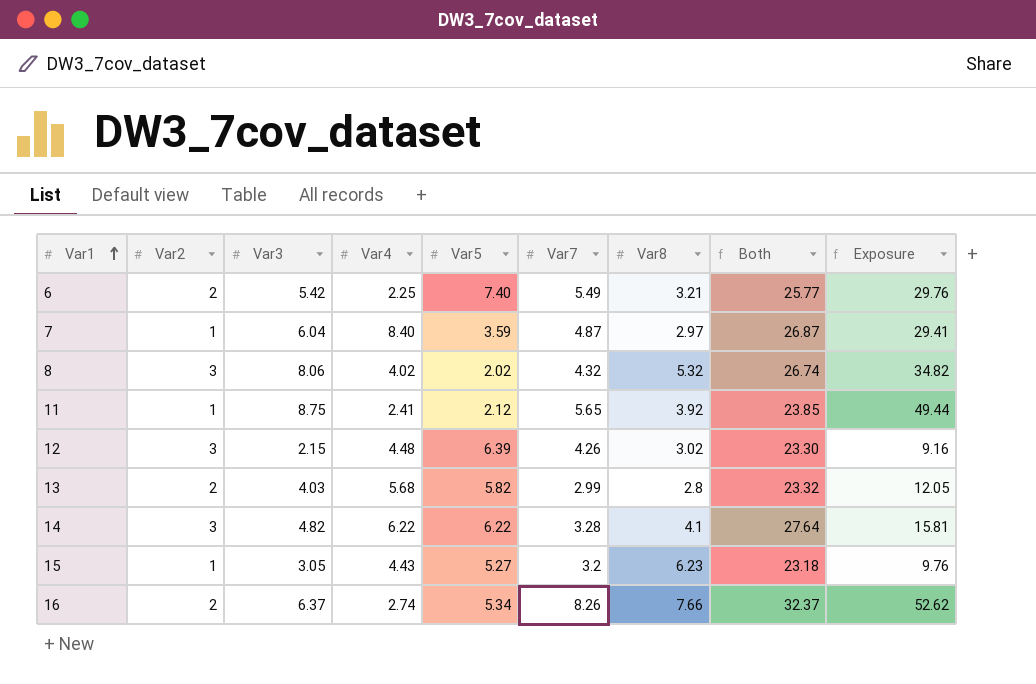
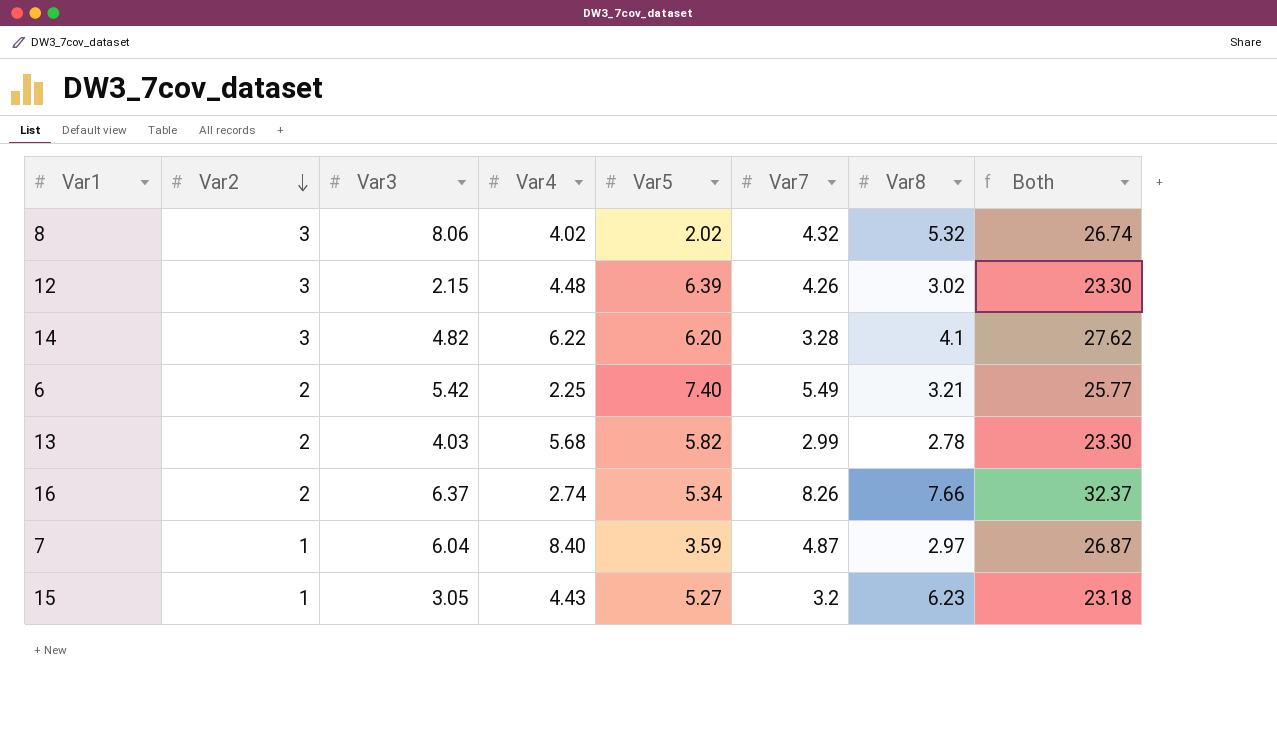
row order: Var1 ascending -> Var2 descending
column Exposure | formula: [Var3] * [Var7] -> none
row 11: 1 | 8.75 | 2.41 | 2.12 | 5.65 | 3.92 | 23.85 | 49.44 -> none
14 | Var5: 6.22 -> 6.20
14 | Both: 27.64 -> 27.62
13 | Var8: 2.8 -> 2.78
13 | Both: 23.32 -> 23.30

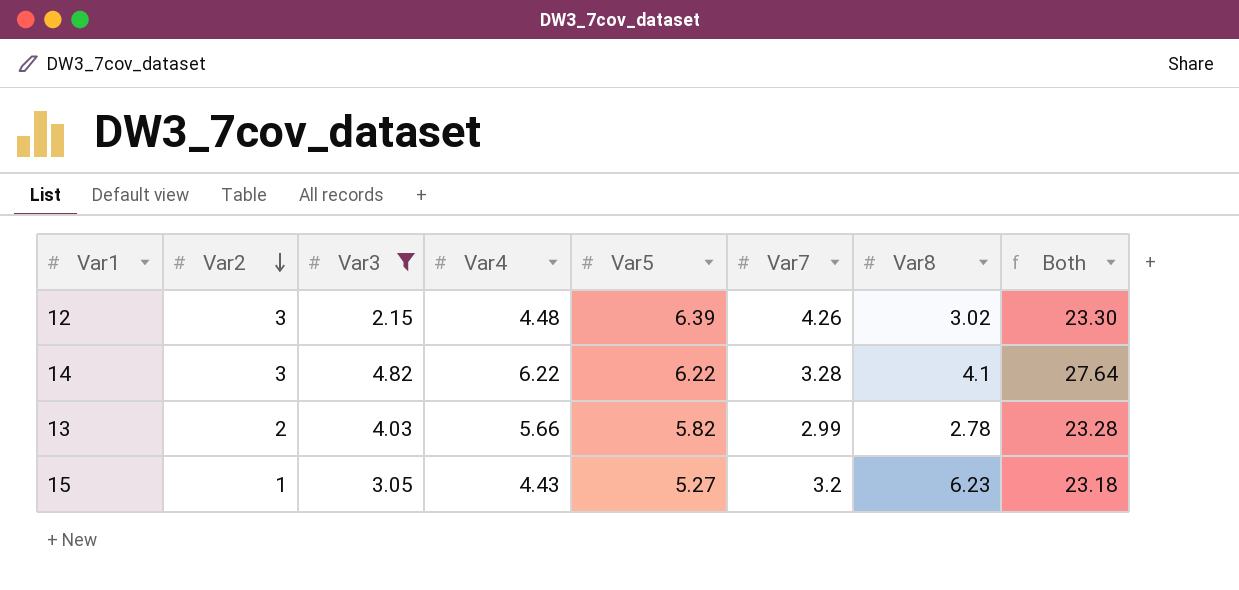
filter: none -> Var3 <= 4.82
14 | Var5: 6.20 -> 6.22
14 | Both: 27.62 -> 27.64
13 | Var4: 5.68 -> 5.66
13 | Both: 23.30 -> 23.28

